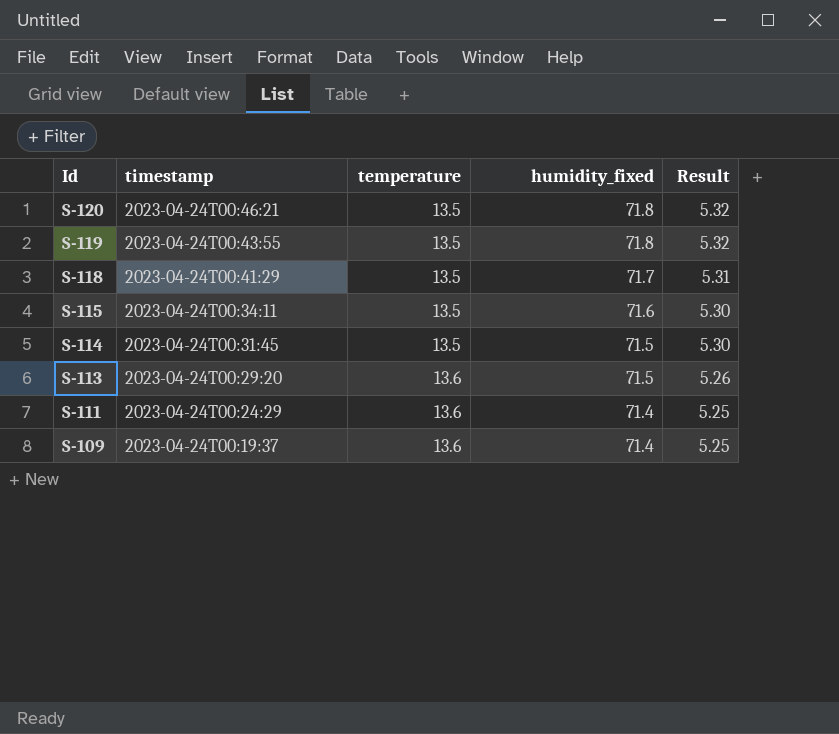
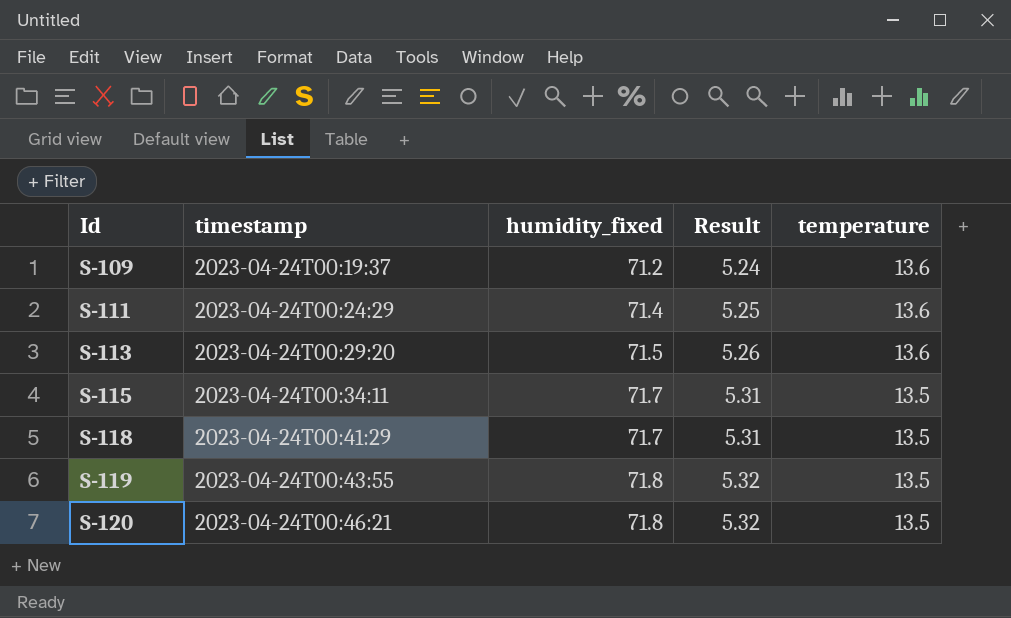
row order: Id descending -> Id ascending
column temperature | position: 3 -> 5
row S-114: 2023-04-24T00:31:45 | 13.5 | 71.5 | 5.30 -> none
S-109 | humidity_fixed: 71.4 -> 71.2
S-109 | Result: 5.25 -> 5.24
S-115 | humidity_fixed: 71.6 -> 71.7
S-115 | Result: 5.30 -> 5.31

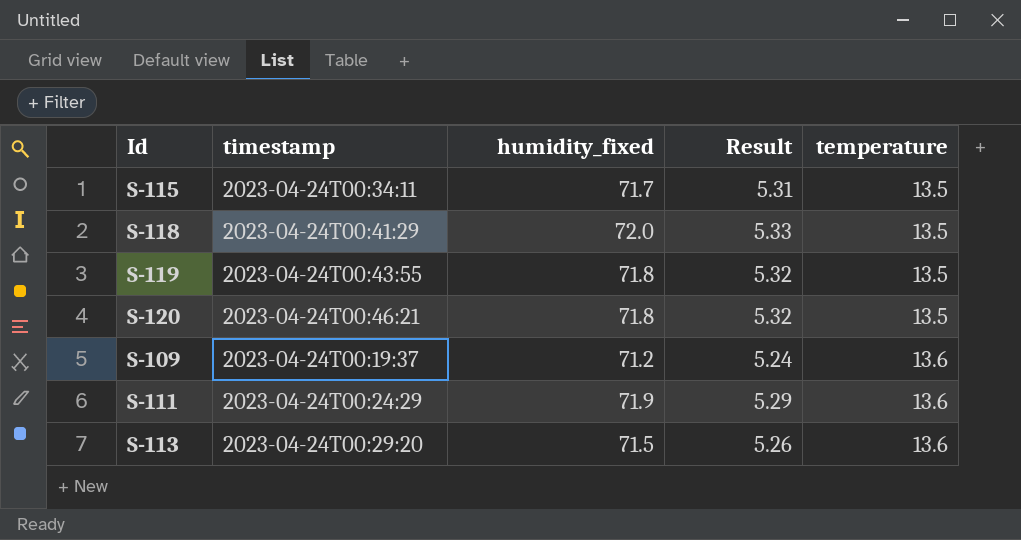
row order: Id ascending -> temperature ascending
S-118 | humidity_fixed: 71.7 -> 72.0
S-118 | Result: 5.31 -> 5.33
S-111 | humidity_fixed: 71.4 -> 71.9
S-111 | Result: 5.25 -> 5.29

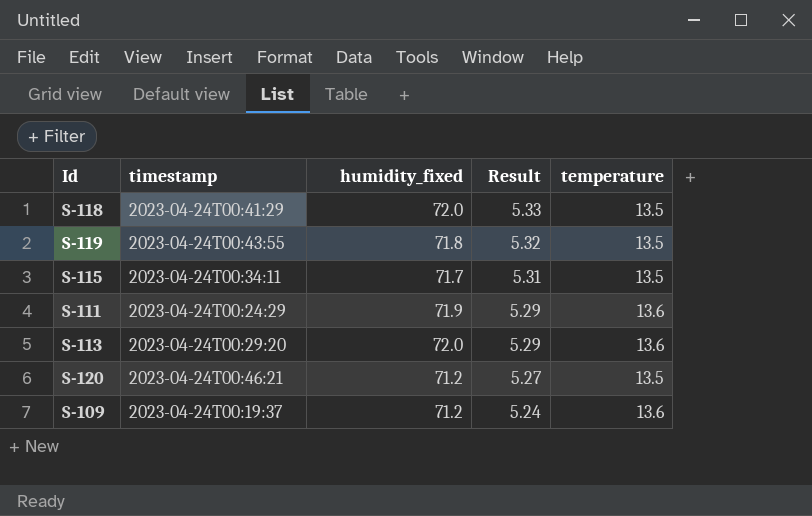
row order: temperature ascending -> Result descending
S-113 | humidity_fixed: 71.5 -> 72.0
S-113 | Result: 5.26 -> 5.29
S-120 | humidity_fixed: 71.8 -> 71.2
S-120 | Result: 5.32 -> 5.27

